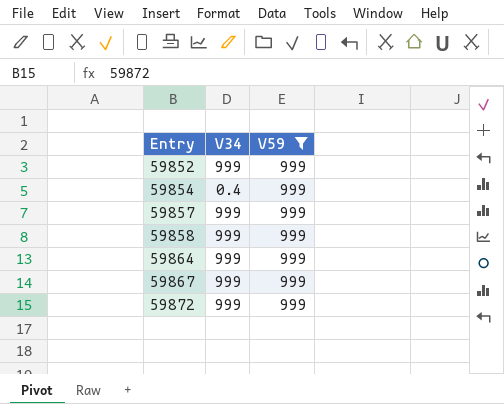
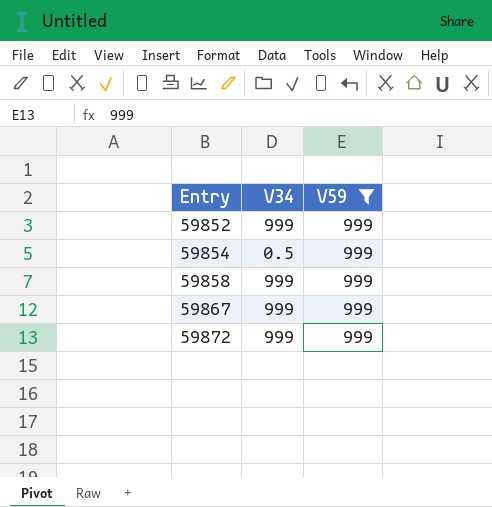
row 59857: 999 | 999 -> none
row 59864: 999 | 999 -> none
59854 | V34: 0.4 -> 0.5

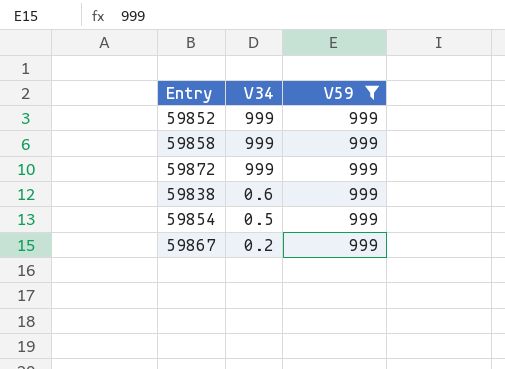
row order: Entry ascending -> V34 descending
row 59838: none -> 0.6 | 999
59867 | V34: 999 -> 0.2

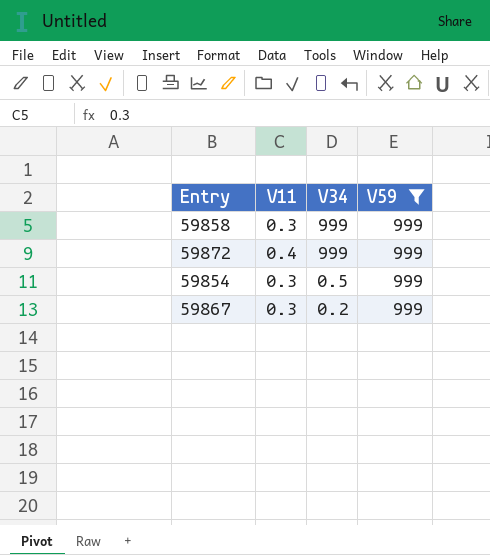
column V11 | position: none -> 2
row 59852: 999 | 999 -> none
row 59838: 0.6 | 999 -> none

